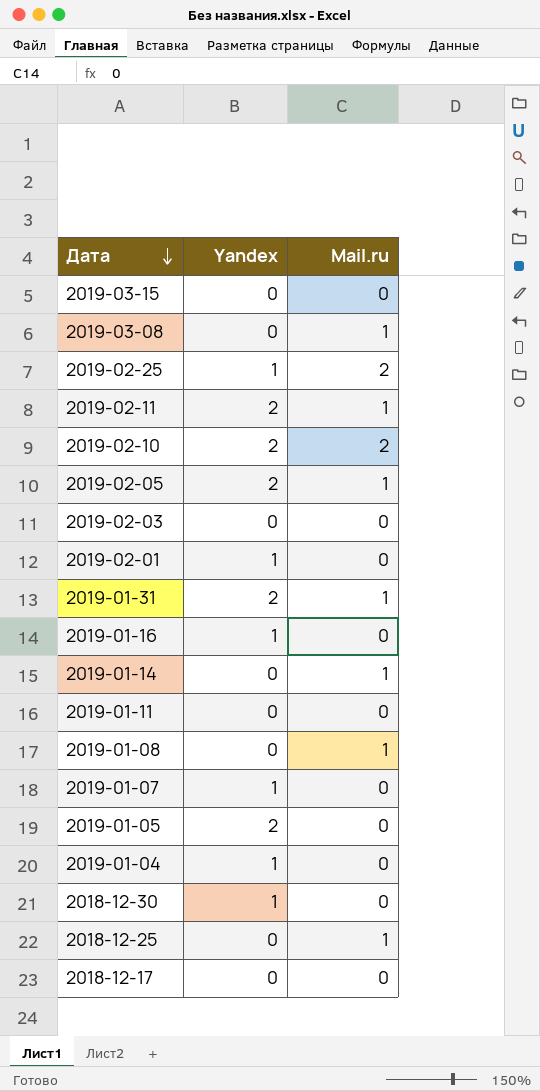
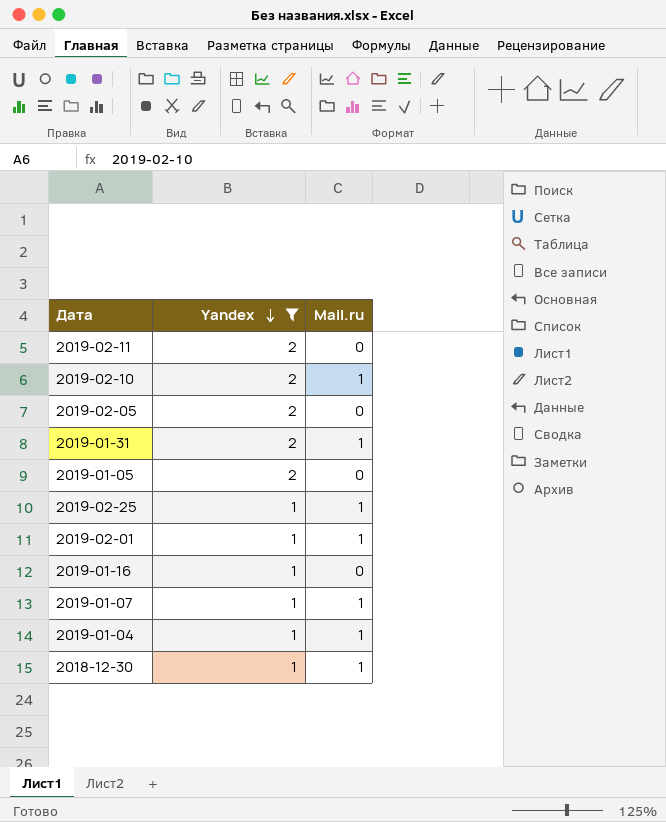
filter: none -> Yandex != 0
row order: Дата descending -> Yandex descending
2019-02-11 | Mail.ru: 1 -> 0
2019-02-10 | Mail.ru: 2 -> 1
2019-02-05 | Mail.ru: 1 -> 0
2019-02-25 | Mail.ru: 2 -> 1
2019-02-01 | Mail.ru: 0 -> 1
2019-01-07 | Mail.ru: 0 -> 1
2019-01-04 | Mail.ru: 0 -> 1
2018-12-30 | Mail.ru: 0 -> 1

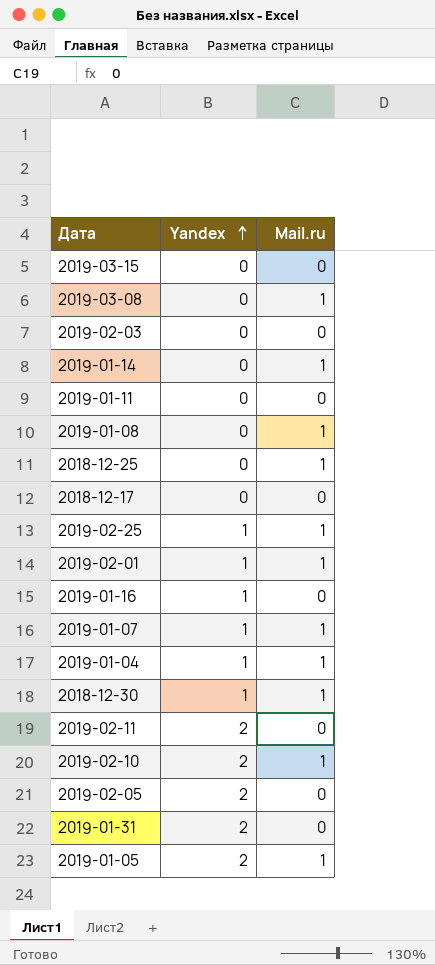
filter: Yandex != 0 -> none
row order: Yandex descending -> Yandex ascending
2019-01-31 | Mail.ru: 1 -> 0
2019-01-05 | Mail.ru: 0 -> 1

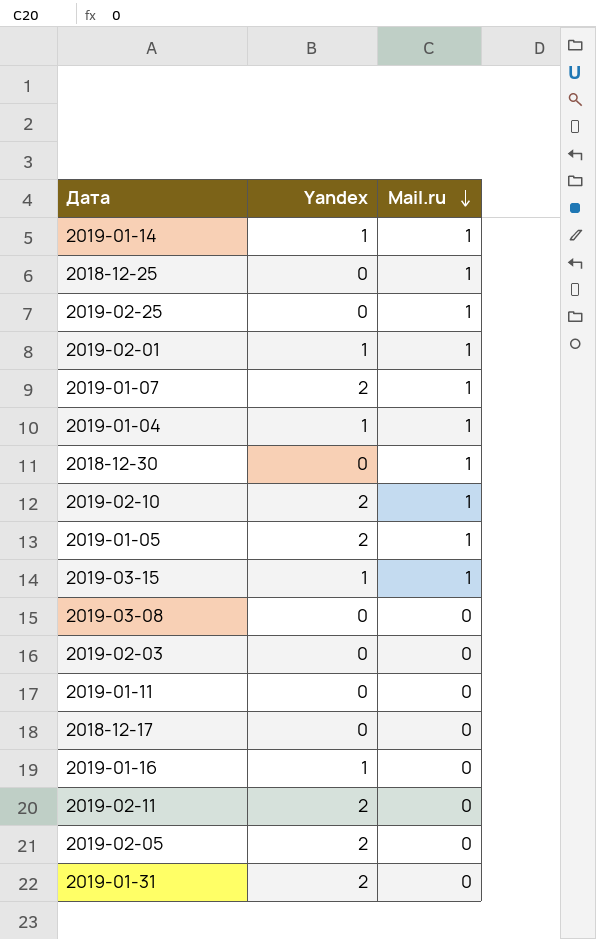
row order: Yandex ascending -> Mail.ru descending
row 2019-01-08: 0 | 1 -> none
2019-01-14 | Yandex: 0 -> 1
2019-02-25 | Yandex: 1 -> 0
2019-01-07 | Yandex: 1 -> 2
2018-12-30 | Yandex: 1 -> 0
2019-03-15 | Yandex: 0 -> 1
2019-03-15 | Mail.ru: 0 -> 1
2019-03-08 | Mail.ru: 1 -> 0

